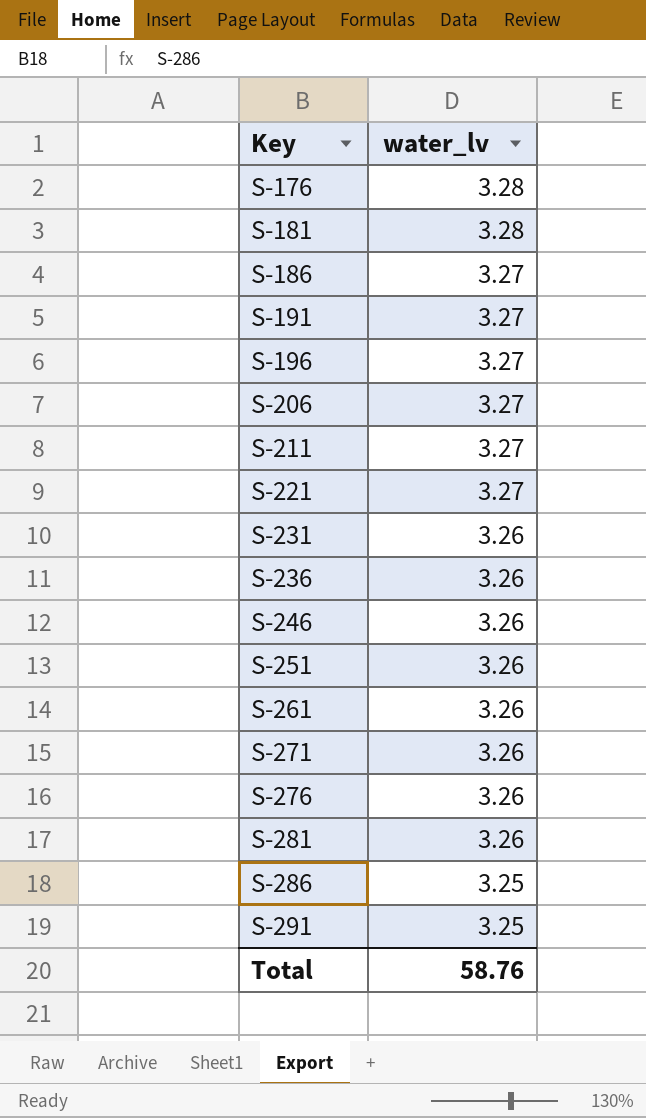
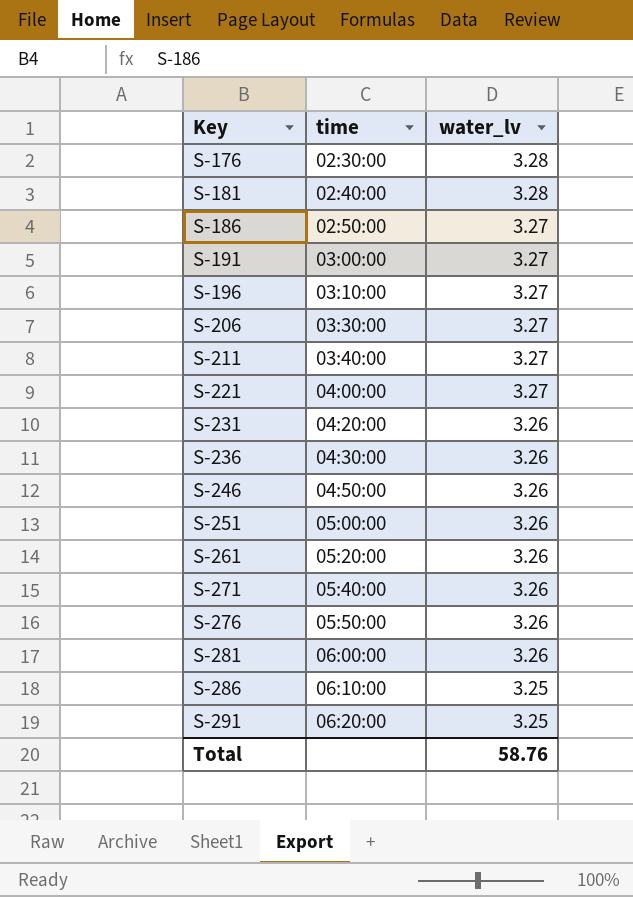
column time | position: none -> 2

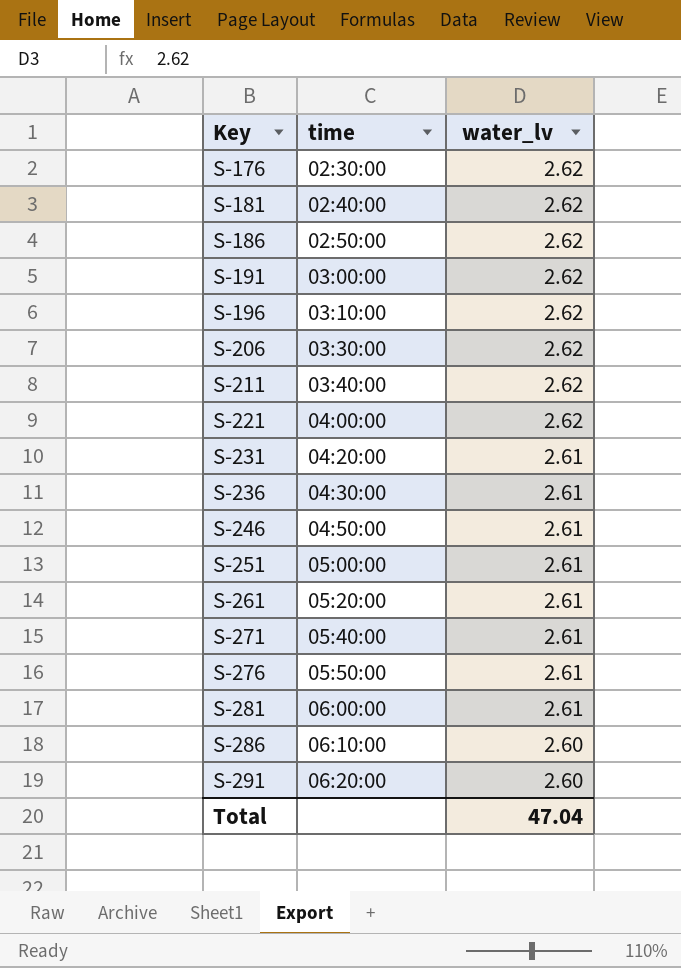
S-176 | water_lv: 3.28 -> 2.62
S-181 | water_lv: 3.28 -> 2.62
S-186 | water_lv: 3.27 -> 2.62
S-191 | water_lv: 3.27 -> 2.62
S-196 | water_lv: 3.27 -> 2.62
S-206 | water_lv: 3.27 -> 2.62
S-211 | water_lv: 3.27 -> 2.62
S-221 | water_lv: 3.27 -> 2.62
S-231 | water_lv: 3.26 -> 2.61
S-236 | water_lv: 3.26 -> 2.61
S-246 | water_lv: 3.26 -> 2.61
S-251 | water_lv: 3.26 -> 2.61
S-261 | water_lv: 3.26 -> 2.61
S-271 | water_lv: 3.26 -> 2.61
S-276 | water_lv: 3.26 -> 2.61
S-281 | water_lv: 3.26 -> 2.61
S-286 | water_lv: 3.25 -> 2.60
S-291 | water_lv: 3.25 -> 2.60
Total | water_lv: 58.76 -> 47.04

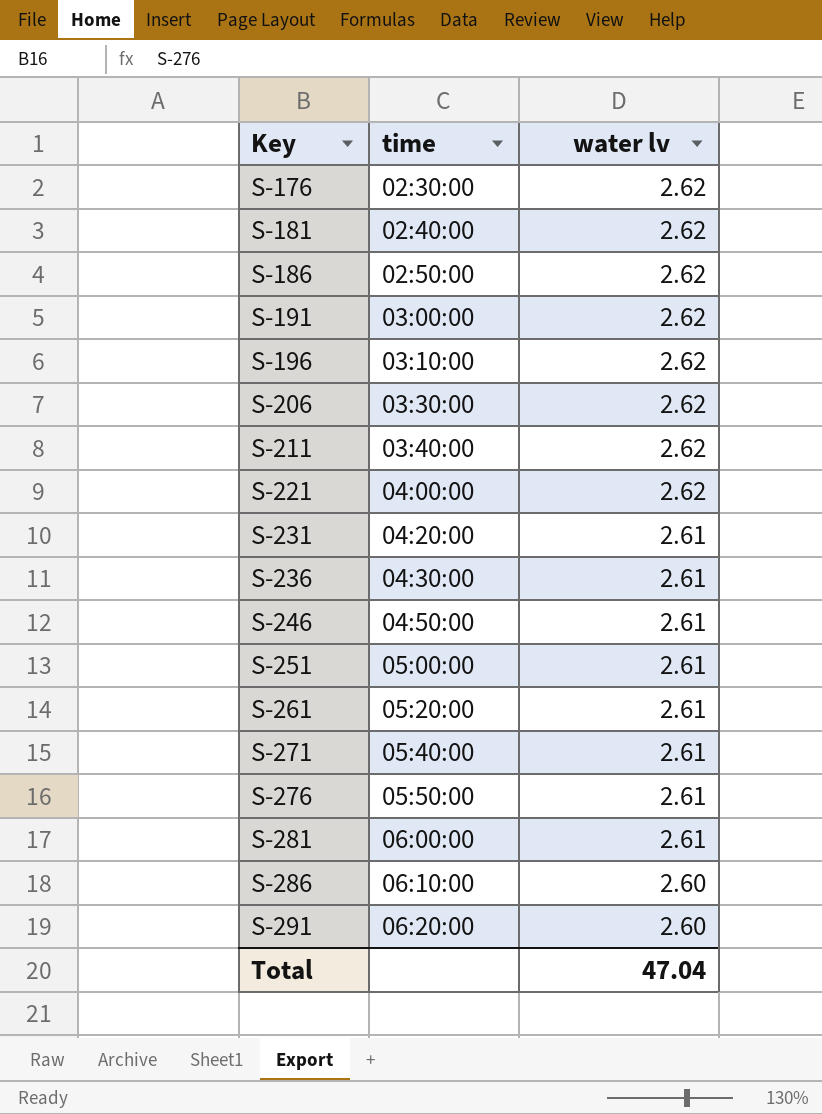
column name: water_lv -> water lv

